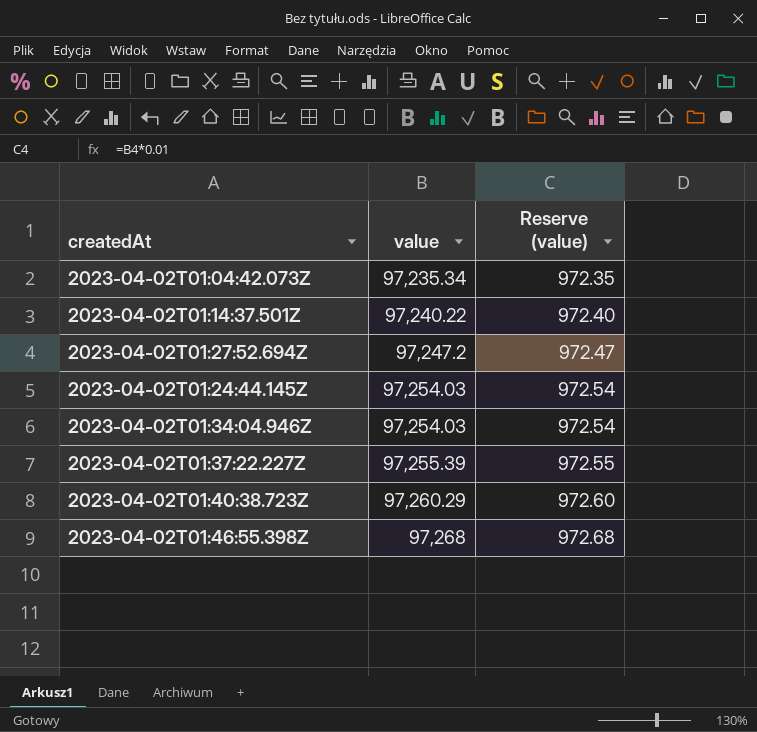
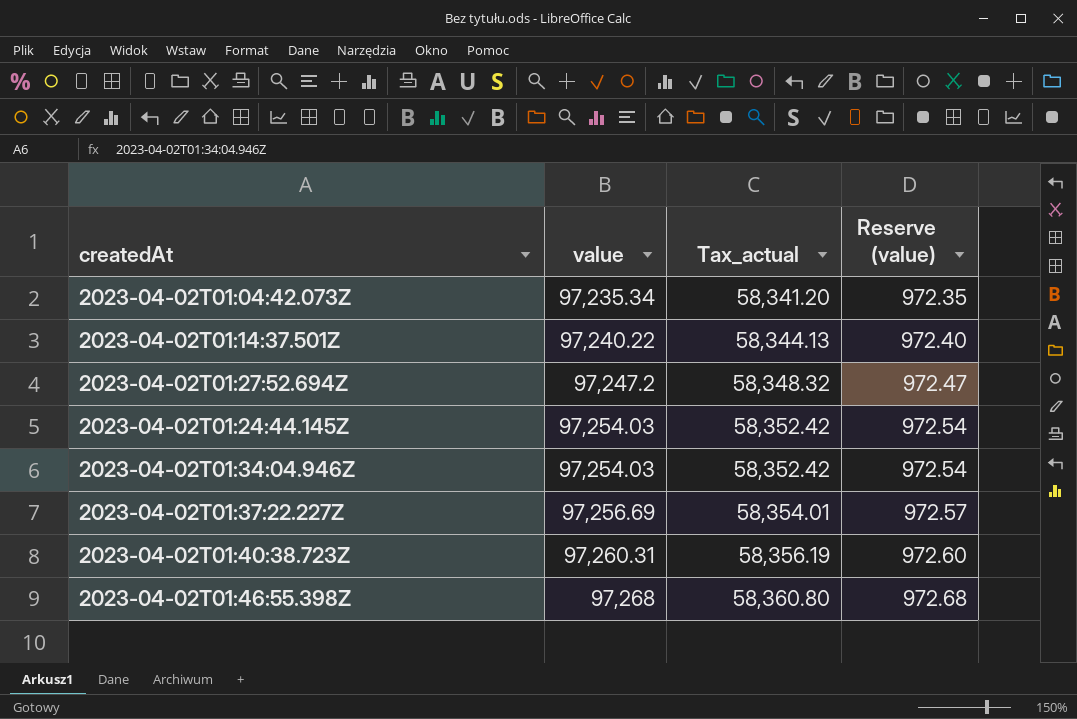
column Tax_actual | formula: none -> [value] * 0.6
2023-04-02T01:37:22.227Z | value: 97,255.39 -> 97,256.69
2023-04-02T01:37:22.227Z | Reserve (value): 972.55 -> 972.57
2023-04-02T01:40:38.723Z | value: 97,260.29 -> 97,260.31

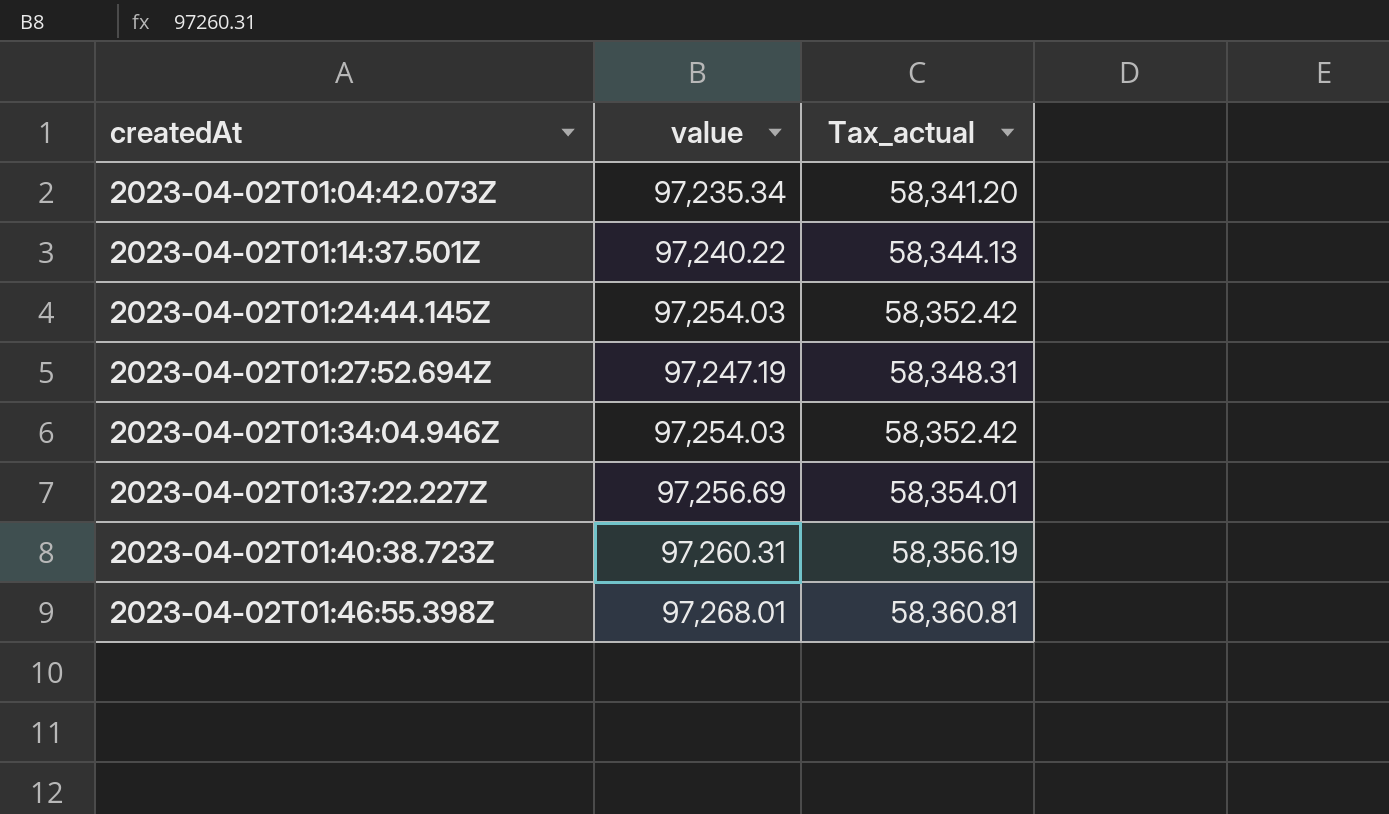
row order: value ascending -> createdAt ascending
column Reserve (value) | formula: [value] * 0.01 -> none
2023-04-02T01:27:52.694Z | value: 97,247.2 -> 97,247.19
2023-04-02T01:27:52.694Z | Tax_actual: 58,348.32 -> 58,348.31
2023-04-02T01:46:55.398Z | value: 97,268 -> 97,268.01
2023-04-02T01:46:55.398Z | Tax_actual: 58,360.80 -> 58,360.81

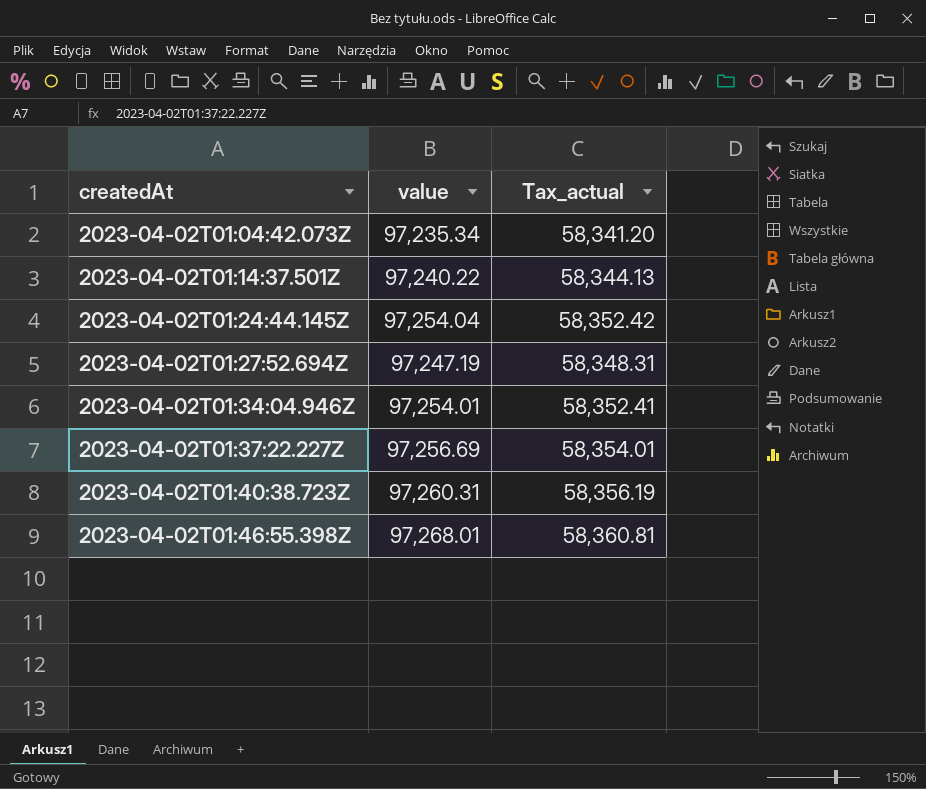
2023-04-02T01:24:44.145Z | value: 97,254.03 -> 97,254.04
2023-04-02T01:34:04.946Z | value: 97,254.03 -> 97,254.01
2023-04-02T01:34:04.946Z | Tax_actual: 58,352.42 -> 58,352.41

